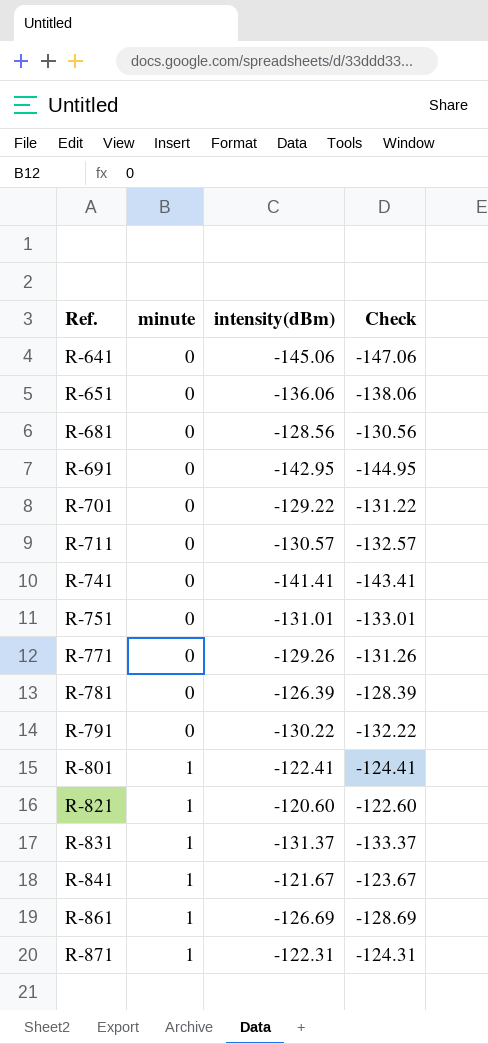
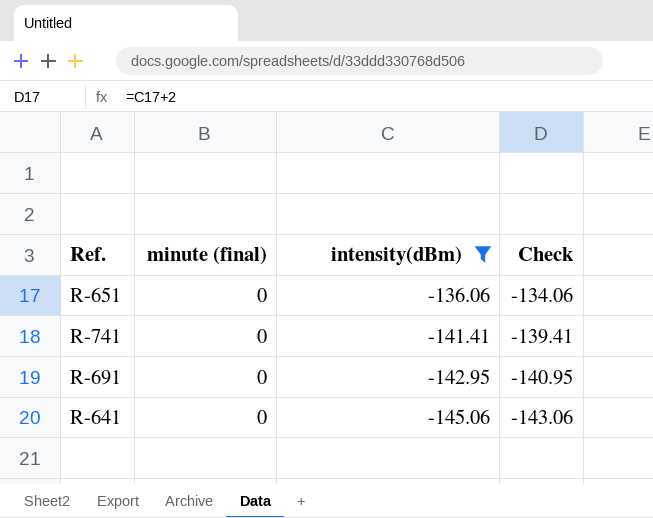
filter: none -> intensity(dBm) <= -136.06
row order: Ref. ascending -> intensity(dBm) descending
column name: minute -> minute (final)
column Check | formula: [intensity(dBm)] - 2 -> [intensity(dBm)] + 2

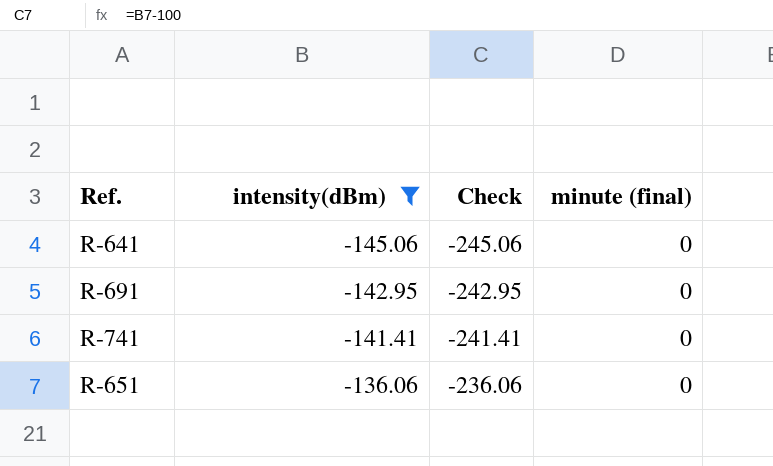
row order: intensity(dBm) descending -> intensity(dBm) ascending
column Check | formula: [intensity(dBm)] + 2 -> [intensity(dBm)] - 100
column minute (final) | position: 2 -> 4

